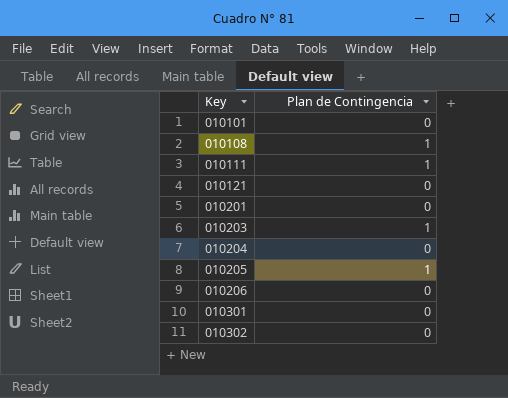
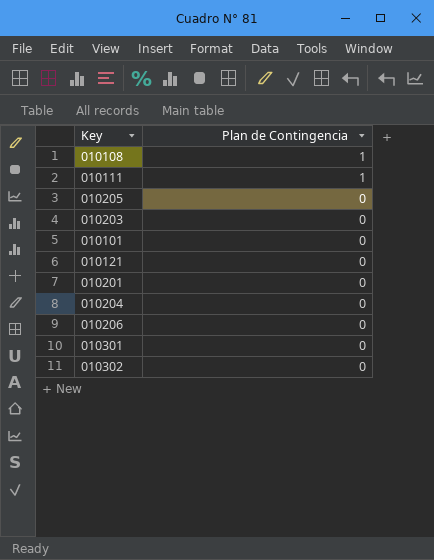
row order: Key ascending -> Plan de Contingencia descending
010205 | Plan de Contingencia: 1 -> 0
010203 | Plan de Contingencia: 1 -> 0

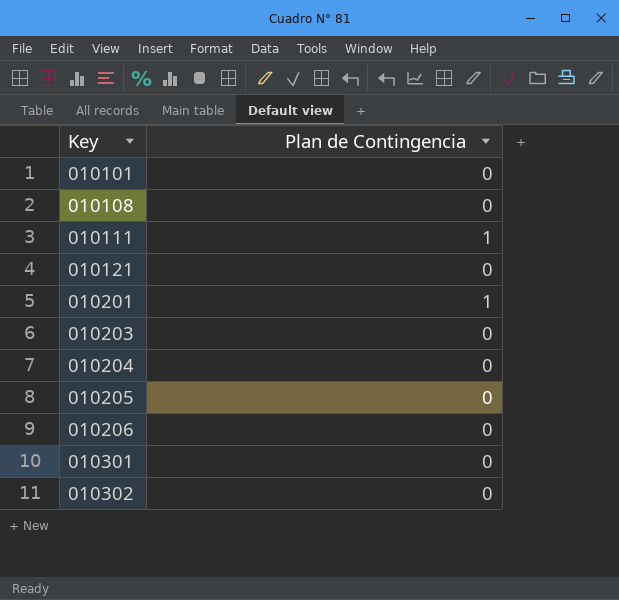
row order: Plan de Contingencia descending -> Key ascending
010108 | Plan de Contingencia: 1 -> 0
010201 | Plan de Contingencia: 0 -> 1

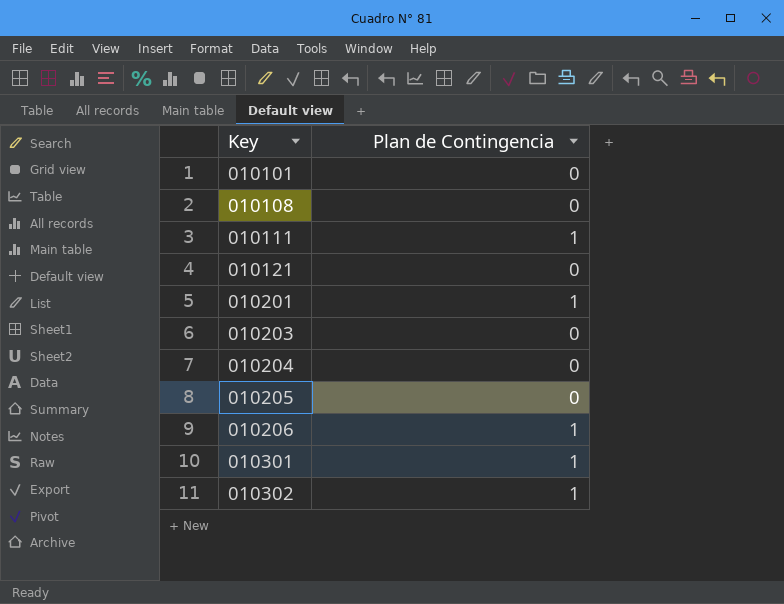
010206 | Plan de Contingencia: 0 -> 1
010301 | Plan de Contingencia: 0 -> 1
010302 | Plan de Contingencia: 0 -> 1

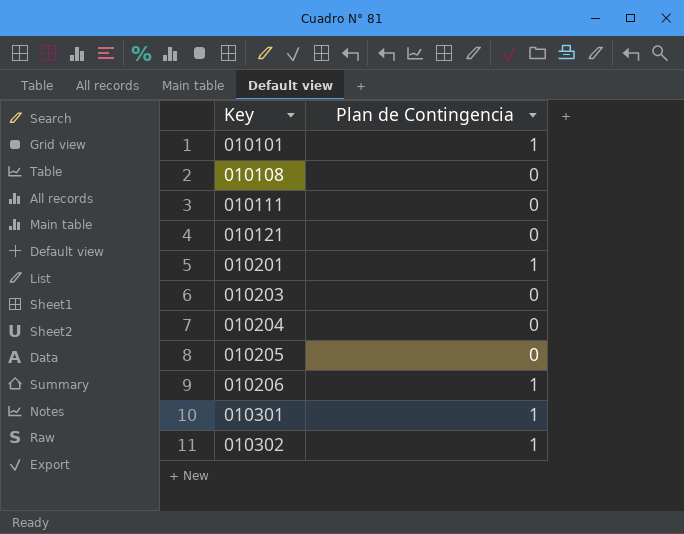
010101 | Plan de Contingencia: 0 -> 1
010111 | Plan de Contingencia: 1 -> 0

